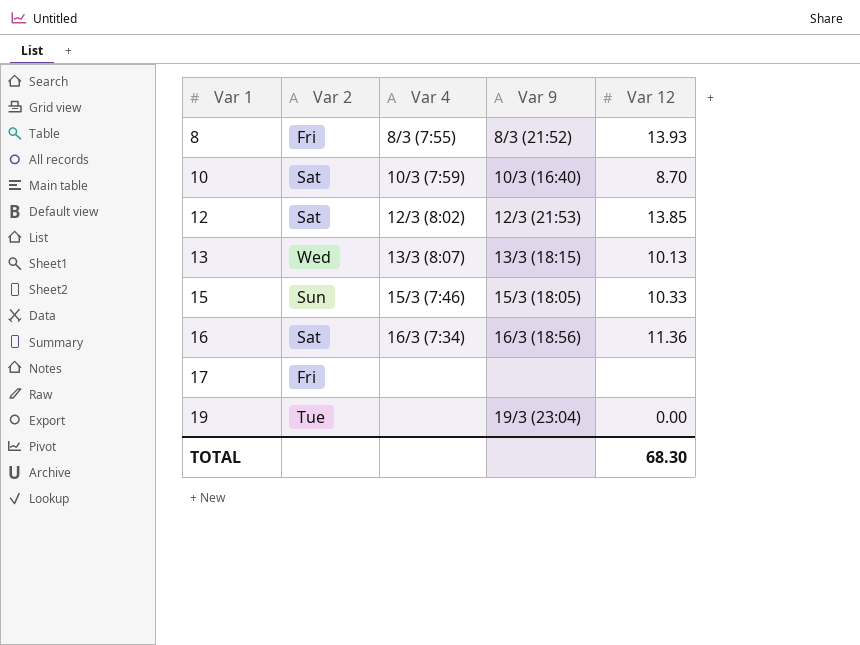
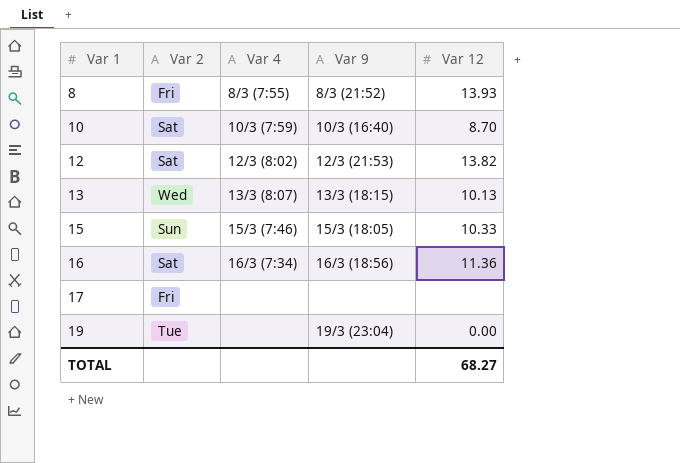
12 | Var 12: 13.85 -> 13.82
TOTAL | Var 12: 68.30 -> 68.27

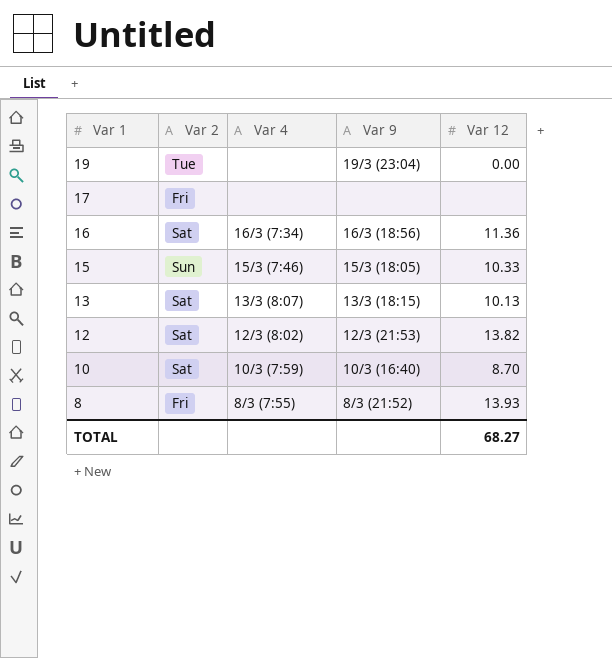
row order: Var 1 ascending -> Var 1 descending
13 | Var 2: Wed -> Sat

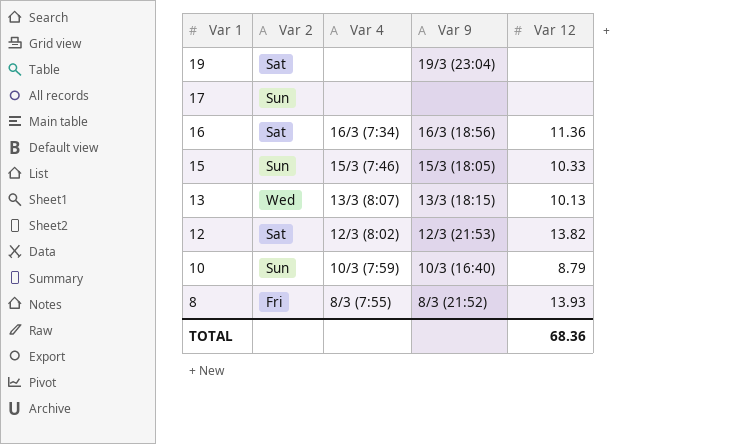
19 | Var 2: Tue -> Sat
19 | Var 12: 0.00 -> none
17 | Var 2: Fri -> Sun
13 | Var 2: Sat -> Wed
10 | Var 2: Sat -> Sun
10 | Var 12: 8.70 -> 8.79
TOTAL | Var 12: 68.27 -> 68.36

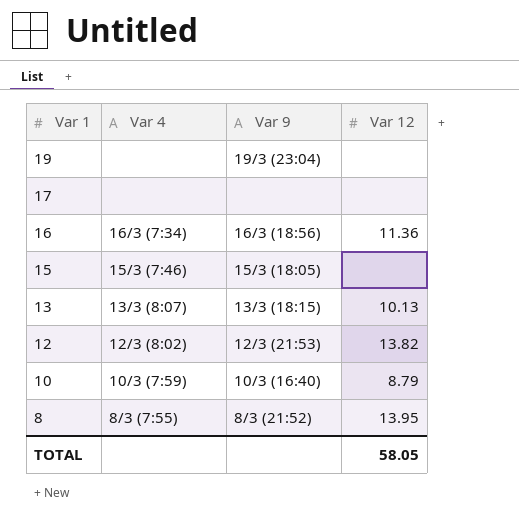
column Var 2 | position: 2 -> none
15 | Var 12: 10.33 -> none
8 | Var 12: 13.93 -> 13.95
TOTAL | Var 12: 68.36 -> 58.05

